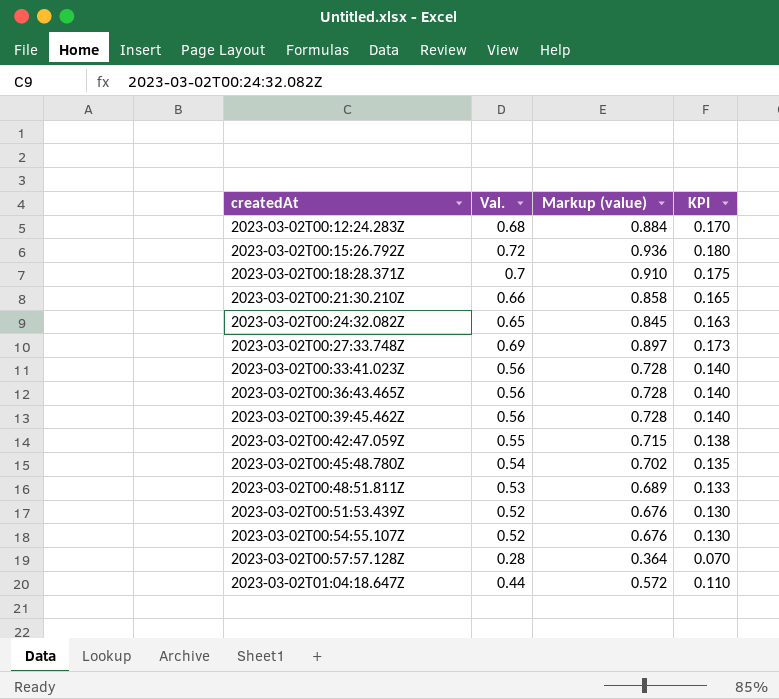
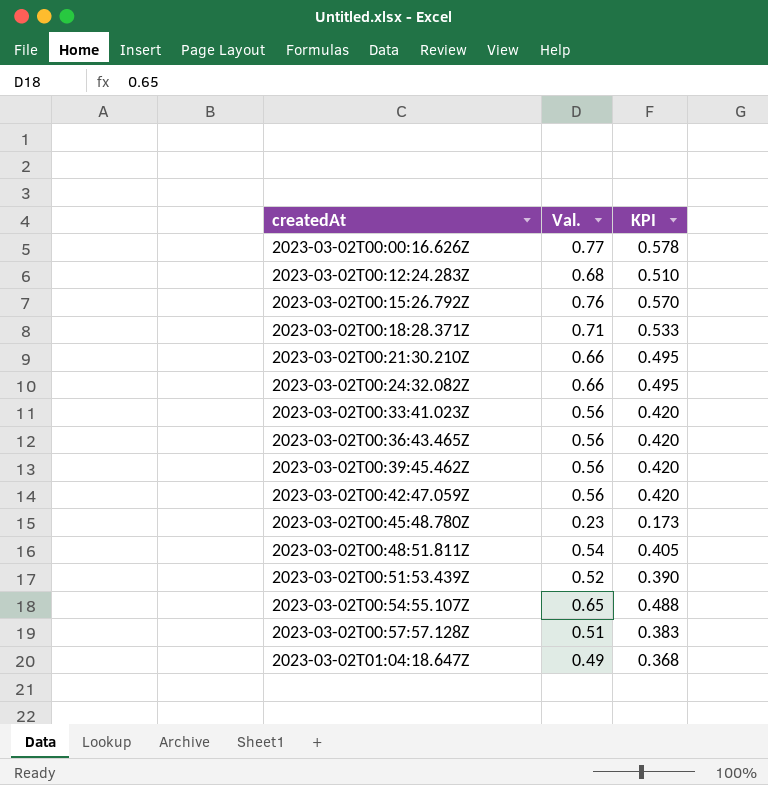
column Markup (value) | formula: [Val.] * 1.3 -> none
column KPI | formula: [Val.] * 0.25 -> [Val.] * 0.75
row 2023-03-02T00:27:33.748Z: 0.69 | 0.897 | 0.173 -> none
row 2023-03-02T00:00:16.626Z: none -> 0.77 | 0.578
2023-03-02T00:15:26.792Z | Val.: 0.72 -> 0.76
2023-03-02T00:18:28.371Z | Val.: 0.7 -> 0.71
2023-03-02T00:24:32.082Z | Val.: 0.65 -> 0.66
2023-03-02T00:42:47.059Z | Val.: 0.55 -> 0.56
2023-03-02T00:45:48.780Z | Val.: 0.54 -> 0.23
2023-03-02T00:48:51.811Z | Val.: 0.53 -> 0.54
2023-03-02T00:54:55.107Z | Val.: 0.52 -> 0.65
2023-03-02T00:57:57.128Z | Val.: 0.28 -> 0.51
2023-03-02T01:04:18.647Z | Val.: 0.44 -> 0.49

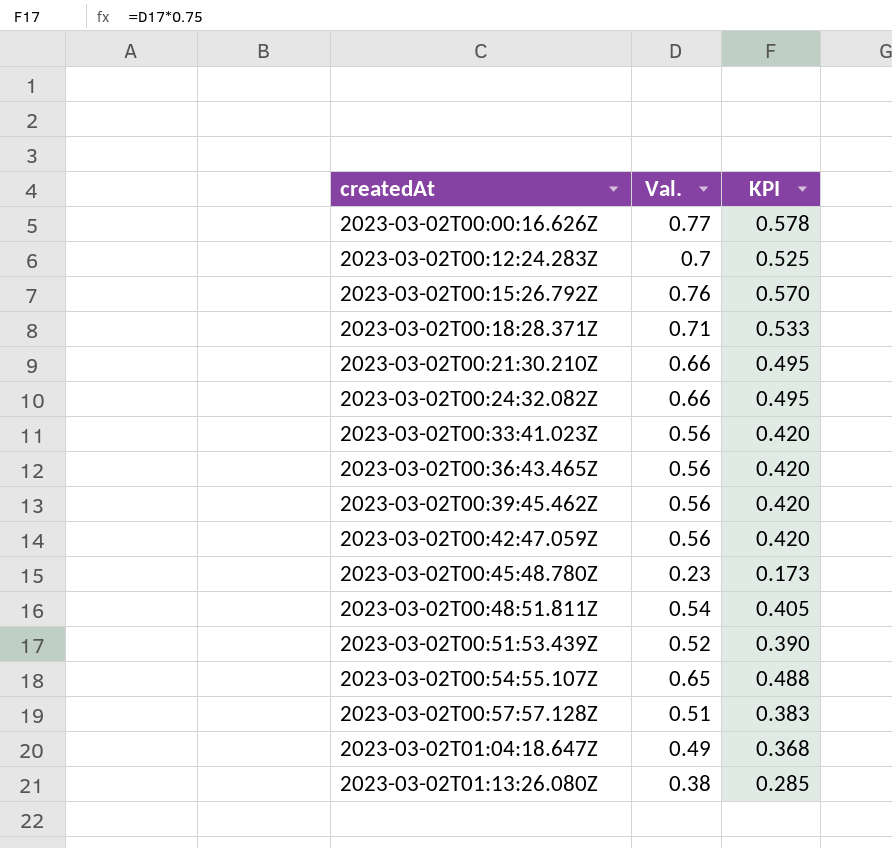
2023-03-02T00:12:24.283Z | Val.: 0.68 -> 0.7
2023-03-02T00:12:24.283Z | KPI: 0.510 -> 0.525
row 2023-03-02T01:13:26.080Z: none -> 0.38 | 0.285

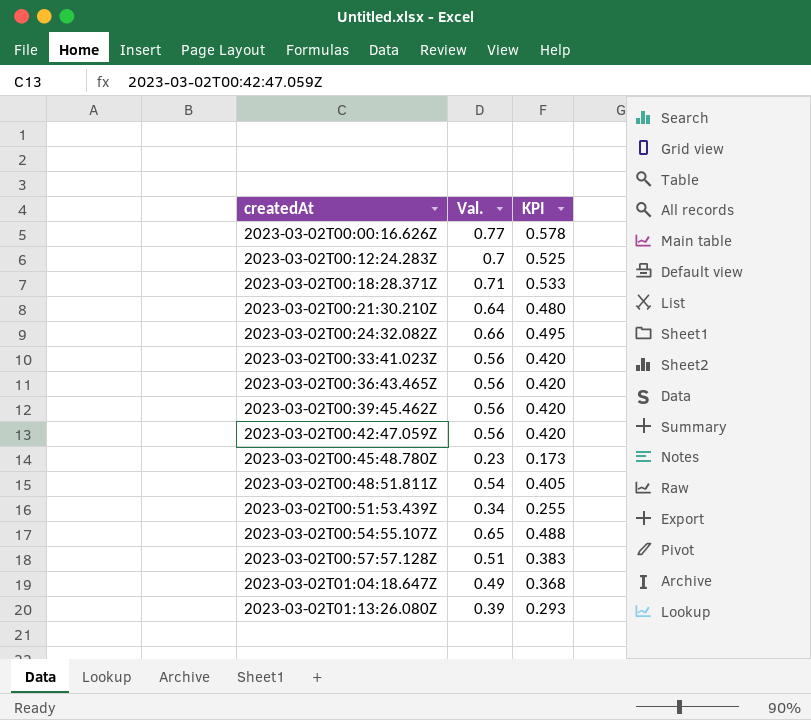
row 2023-03-02T00:15:26.792Z: 0.76 | 0.570 -> none
2023-03-02T00:21:30.210Z | Val.: 0.66 -> 0.64
2023-03-02T00:21:30.210Z | KPI: 0.495 -> 0.480
2023-03-02T00:51:53.439Z | Val.: 0.52 -> 0.34
2023-03-02T00:51:53.439Z | KPI: 0.390 -> 0.255
2023-03-02T01:13:26.080Z | Val.: 0.38 -> 0.39
2023-03-02T01:13:26.080Z | KPI: 0.285 -> 0.293

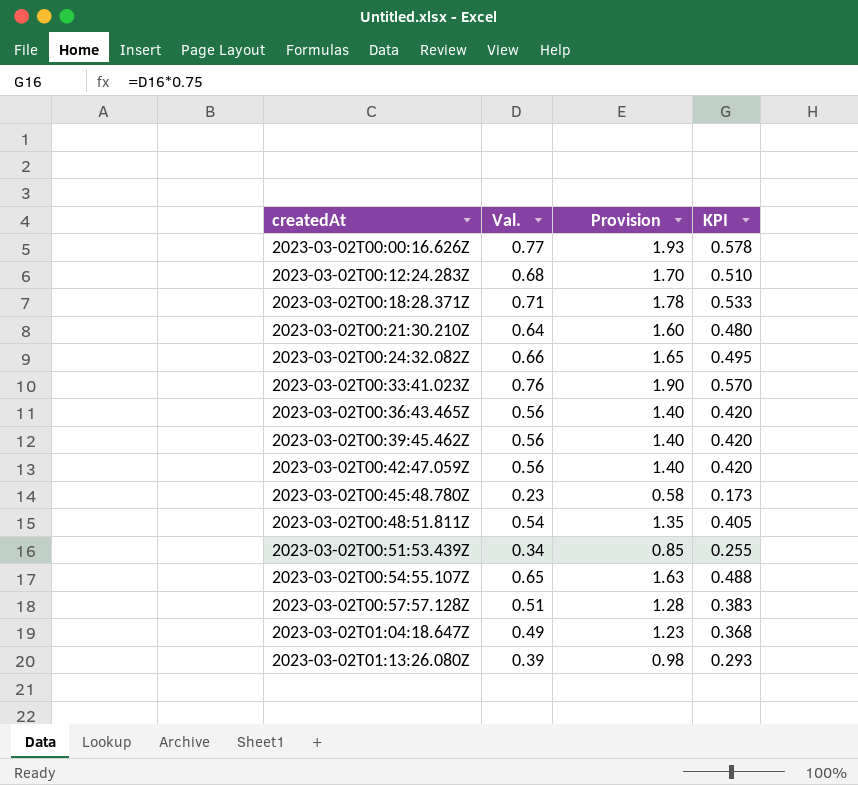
column Provision | formula: none -> [Val.] * 2.5
2023-03-02T00:12:24.283Z | Val.: 0.7 -> 0.68
2023-03-02T00:12:24.283Z | KPI: 0.525 -> 0.510
2023-03-02T00:33:41.023Z | Val.: 0.56 -> 0.76
2023-03-02T00:33:41.023Z | KPI: 0.420 -> 0.570

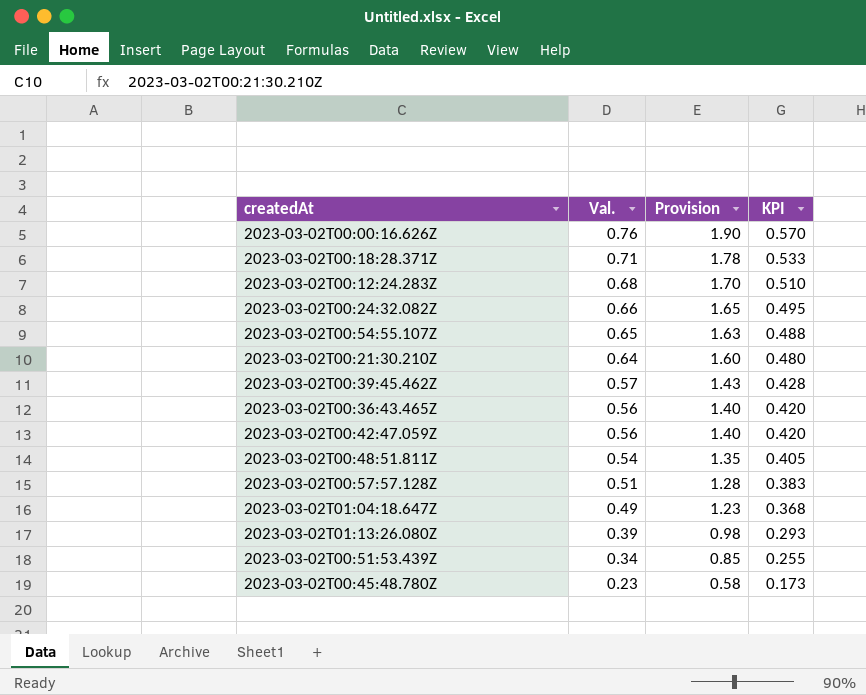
row order: createdAt ascending -> Val. descending
row 2023-03-02T00:33:41.023Z: 0.76 | 1.90 | 0.570 -> none
2023-03-02T00:00:16.626Z | Val.: 0.77 -> 0.76
2023-03-02T00:00:16.626Z | Provision: 1.93 -> 1.90
2023-03-02T00:00:16.626Z | KPI: 0.578 -> 0.570
2023-03-02T00:39:45.462Z | Val.: 0.56 -> 0.57
2023-03-02T00:39:45.462Z | Provision: 1.40 -> 1.43
2023-03-02T00:39:45.462Z | KPI: 0.420 -> 0.428

